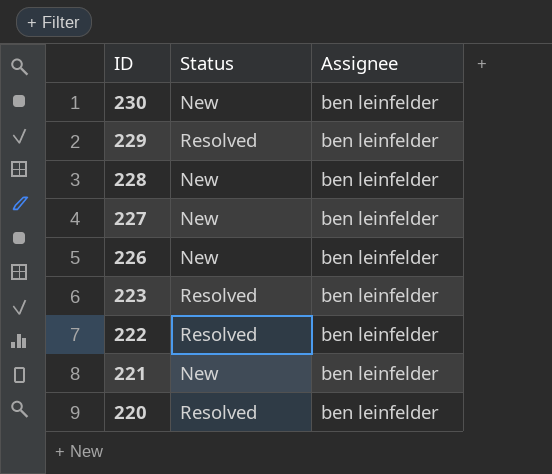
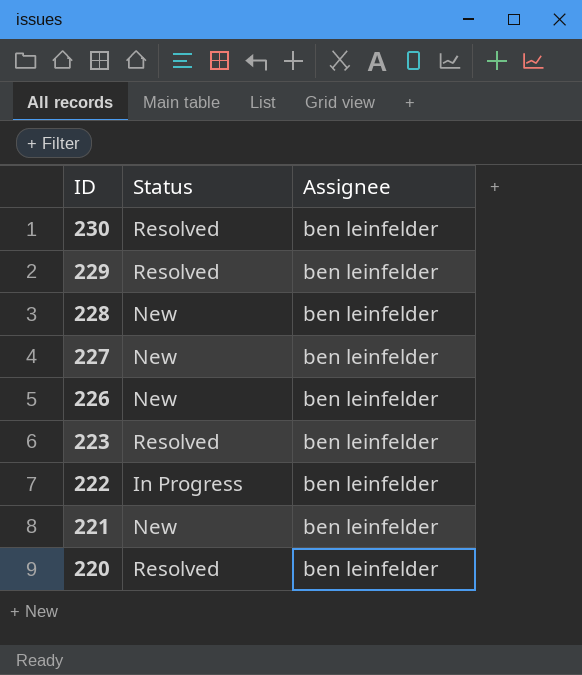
230 | Status: New -> Resolved
222 | Status: Resolved -> In Progress

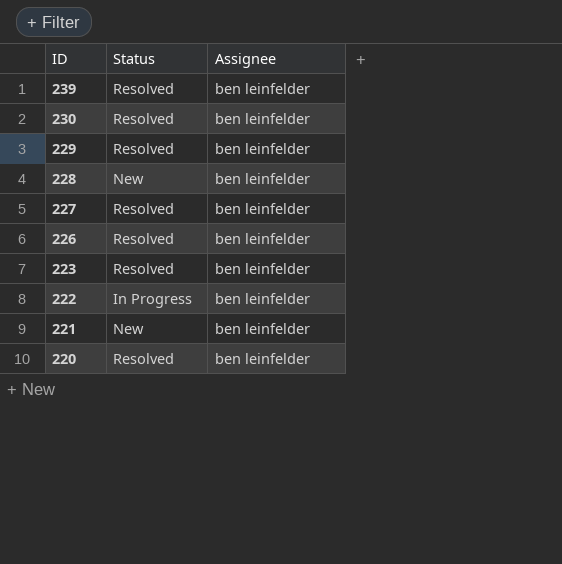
row 239: none -> Resolved | ben leinfelder
227 | Status: New -> Resolved
226 | Status: New -> Resolved

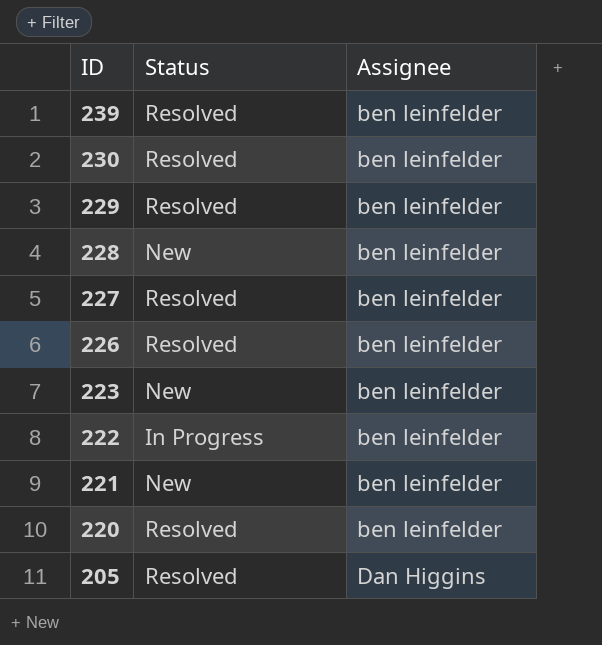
223 | Status: Resolved -> New
row 205: none -> Resolved | Dan Higgins

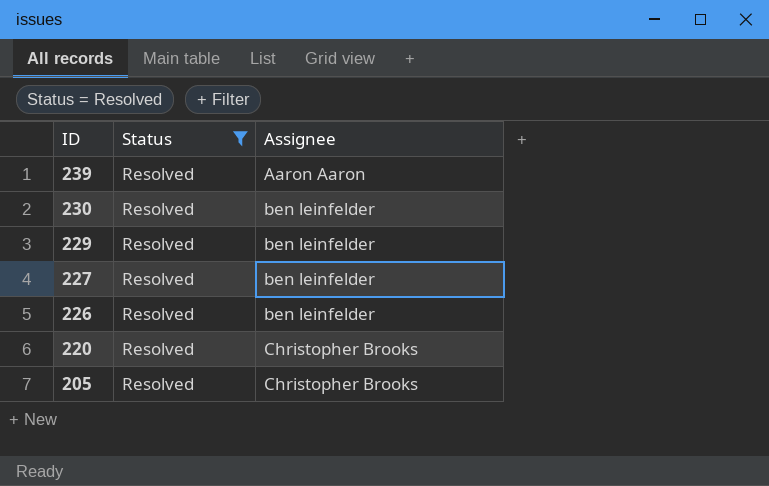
filter: none -> Status = Resolved
239 | Assignee: ben leinfelder -> Aaron Aaron
220 | Assignee: ben leinfelder -> Christopher Brooks
205 | Assignee: Dan Higgins -> Christopher Brooks

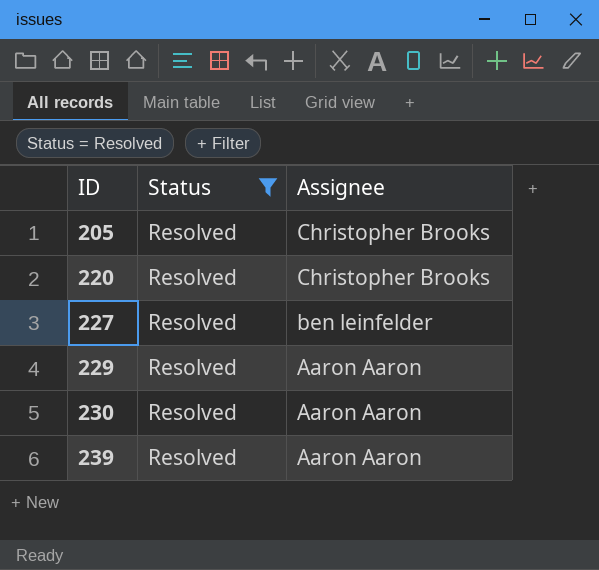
row order: ID descending -> ID ascending
row 226: Resolved | ben leinfelder -> none
229 | Assignee: ben leinfelder -> Aaron Aaron
230 | Assignee: ben leinfelder -> Aaron Aaron

